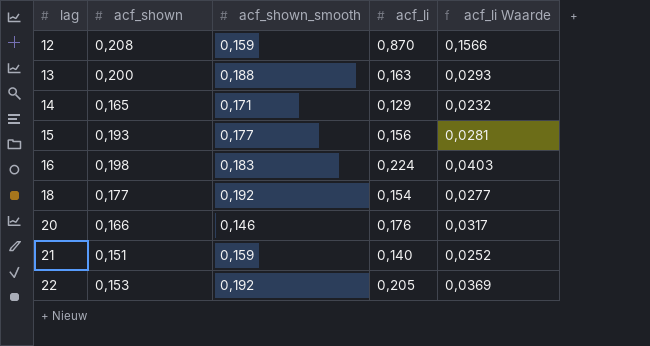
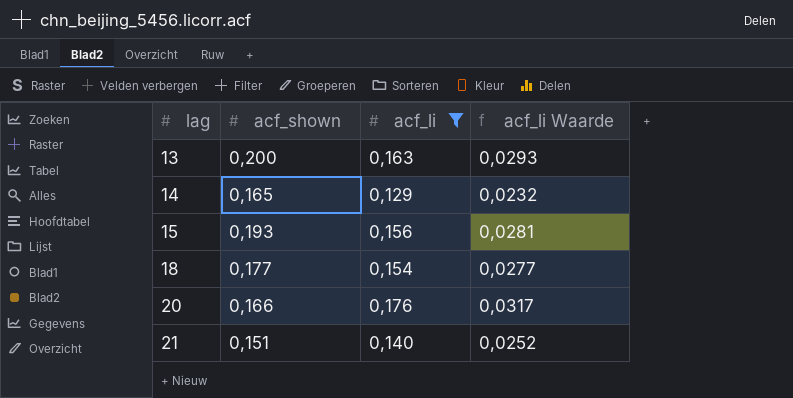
filter: none -> acf_li <= 0,176
column acf_shown_smooth | position: 3 -> none

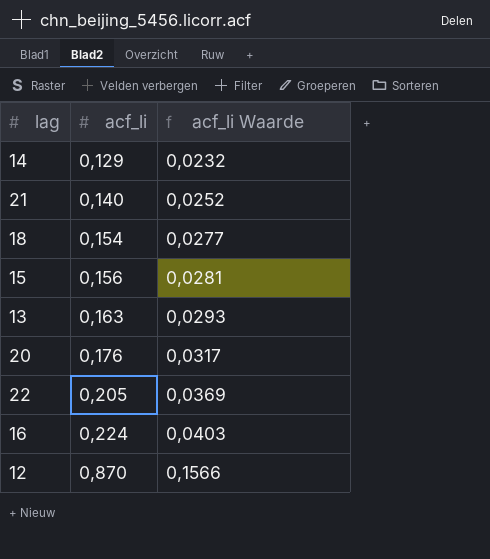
filter: acf_li <= 0,176 -> none
row order: lag ascending -> acf_li ascending
column acf_shown | position: 2 -> none

